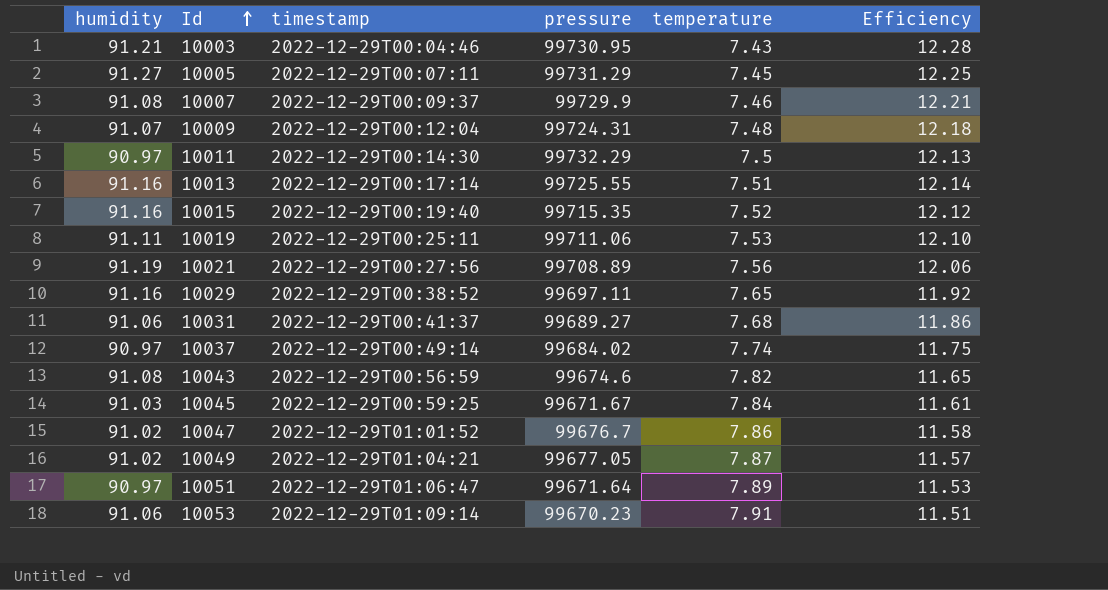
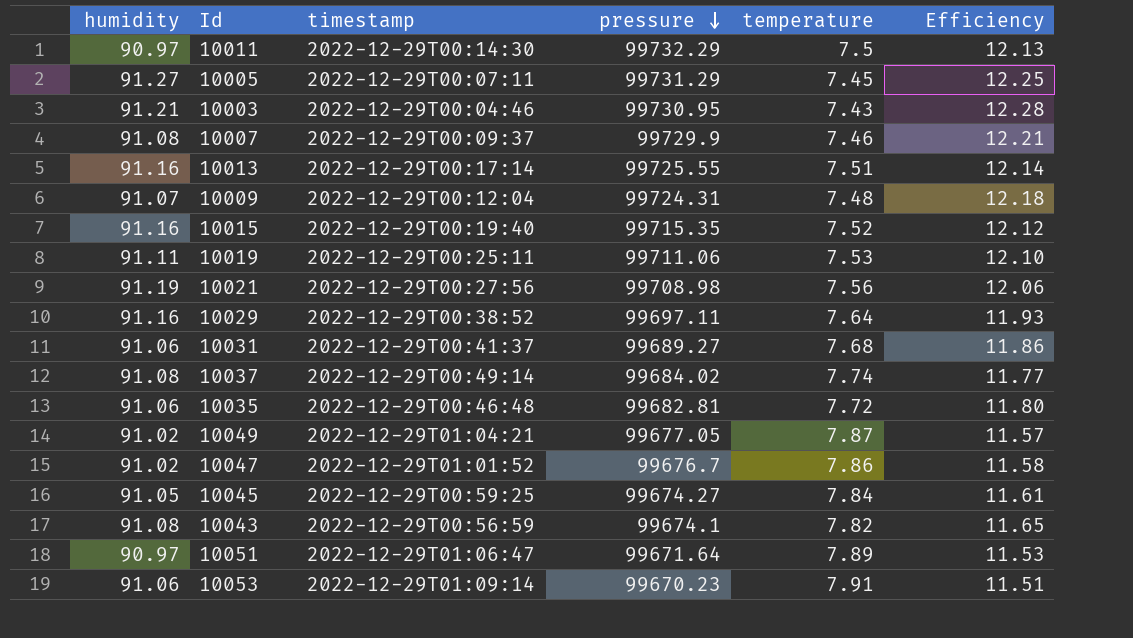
row order: Id ascending -> pressure descending
10021 | pressure: 99708.89 -> 99708.98
10029 | temperature: 7.65 -> 7.64
10029 | Efficiency: 11.92 -> 11.93
10037 | humidity: 90.97 -> 91.08
10037 | Efficiency: 11.75 -> 11.77
row 10035: none -> 91.06 | 2022-12-29T00:46:48 | 99682.81 | 7.72 | 11.80
10045 | humidity: 91.03 -> 91.05
10045 | pressure: 99671.67 -> 99674.27
10043 | pressure: 99674.6 -> 99674.1

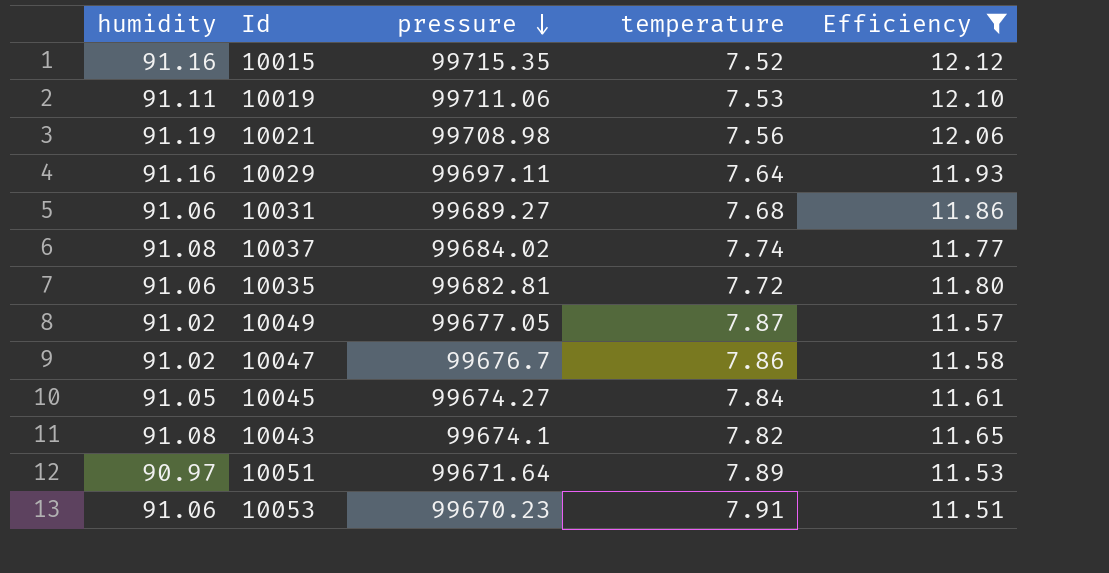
filter: none -> Efficiency <= 12.12
column timestamp | position: 3 -> none

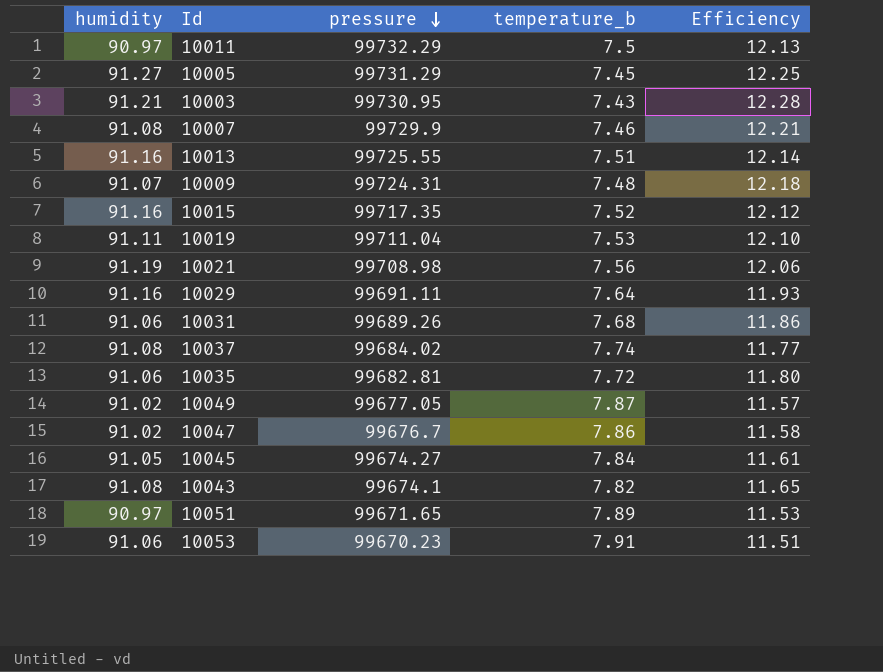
filter: Efficiency <= 12.12 -> none
column name: temperature -> temperature_b
10015 | pressure: 99715.35 -> 99717.35
10019 | pressure: 99711.06 -> 99711.04
10029 | pressure: 99697.11 -> 99691.11
10031 | pressure: 99689.27 -> 99689.26
10051 | pressure: 99671.64 -> 99671.65

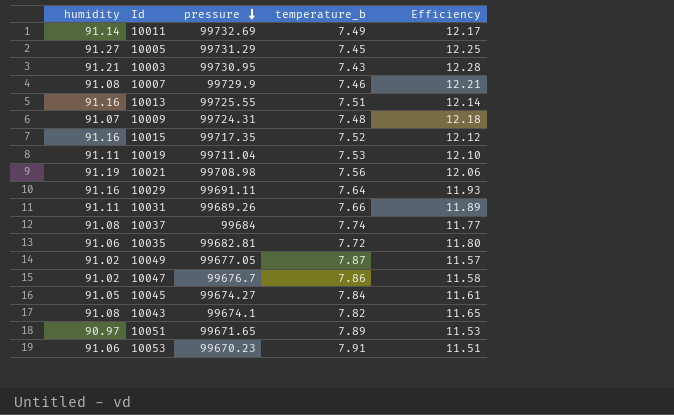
10011 | humidity: 90.97 -> 91.14
10011 | pressure: 99732.29 -> 99732.69
10011 | temperature_b: 7.5 -> 7.49
10011 | Efficiency: 12.13 -> 12.17
10031 | humidity: 91.06 -> 91.11
10031 | temperature_b: 7.68 -> 7.66
10031 | Efficiency: 11.86 -> 11.89
10037 | pressure: 99684.02 -> 99684

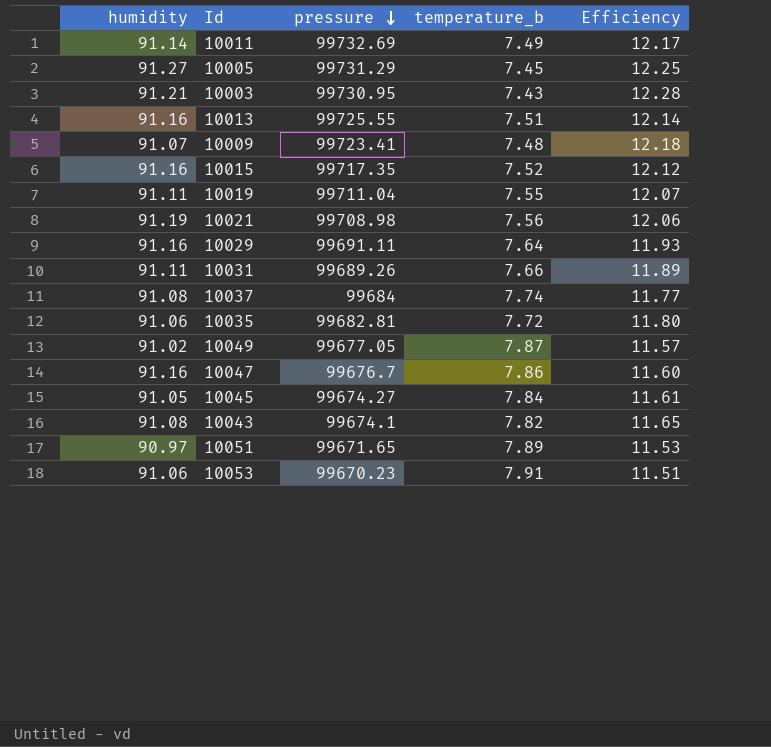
row 10007: 91.08 | 99729.9 | 7.46 | 12.21 -> none
10009 | pressure: 99724.31 -> 99723.41
10019 | temperature_b: 7.53 -> 7.55
10019 | Efficiency: 12.10 -> 12.07
10047 | humidity: 91.02 -> 91.16
10047 | Efficiency: 11.58 -> 11.60

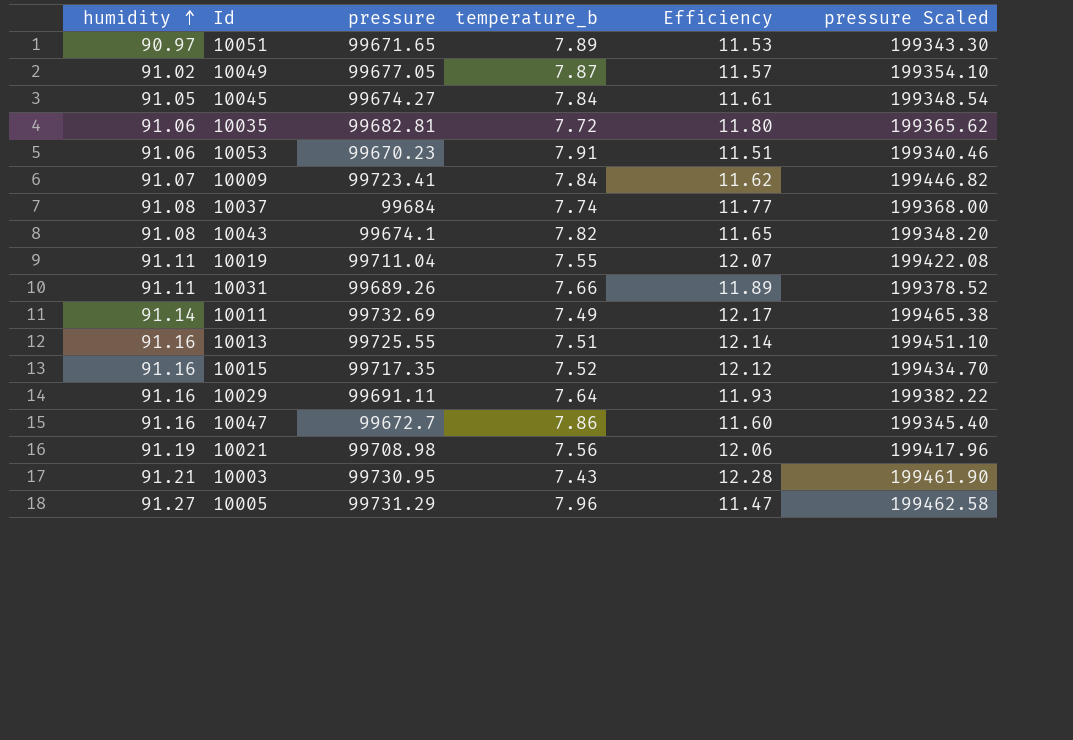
row order: pressure descending -> humidity ascending
column pressure Scaled | formula: none -> [pressure] * 2
10009 | temperature_b: 7.48 -> 7.84
10009 | Efficiency: 12.18 -> 11.62
10047 | pressure: 99676.7 -> 99672.7
10005 | temperature_b: 7.45 -> 7.96
10005 | Efficiency: 12.25 -> 11.47

